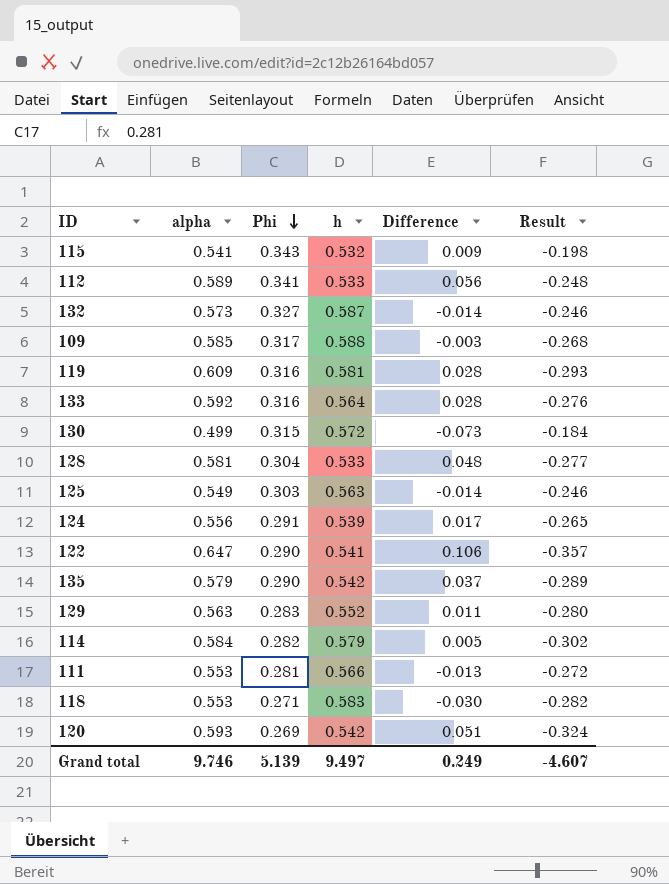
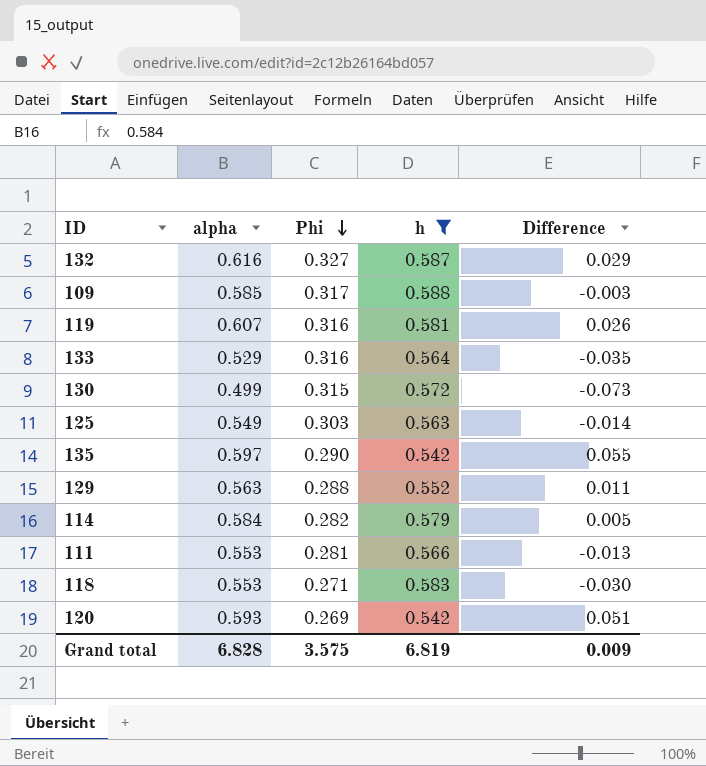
filter: none -> h >= 0.542
column Result | formula: [Phi] - [alpha] -> none
132 | alpha: 0.573 -> 0.616
132 | Difference: -0.014 -> 0.029
119 | alpha: 0.609 -> 0.607
119 | Difference: 0.028 -> 0.026
133 | alpha: 0.592 -> 0.529
133 | Difference: 0.028 -> -0.035
135 | alpha: 0.579 -> 0.597
135 | Difference: 0.037 -> 0.055
129 | Phi: 0.283 -> 0.288
Grand total | alpha: 9.746 -> 6.828
Grand total | Phi: 5.139 -> 3.575
Grand total | h: 9.497 -> 6.819
Grand total | Difference: 0.249 -> 0.009

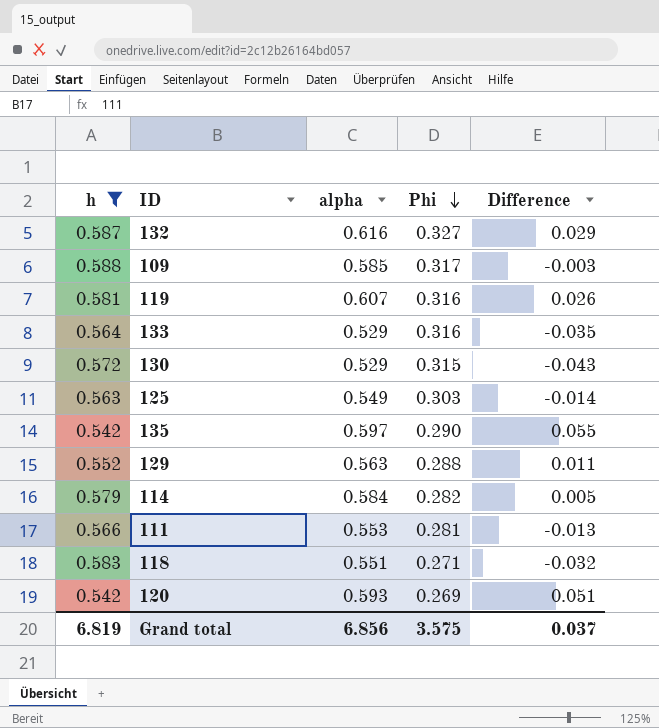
column h | position: 4 -> 1
130 | alpha: 0.499 -> 0.529
130 | Difference: -0.073 -> -0.043
118 | alpha: 0.553 -> 0.551
118 | Difference: -0.030 -> -0.032
Grand total | alpha: 6.828 -> 6.856
Grand total | Difference: 0.009 -> 0.037

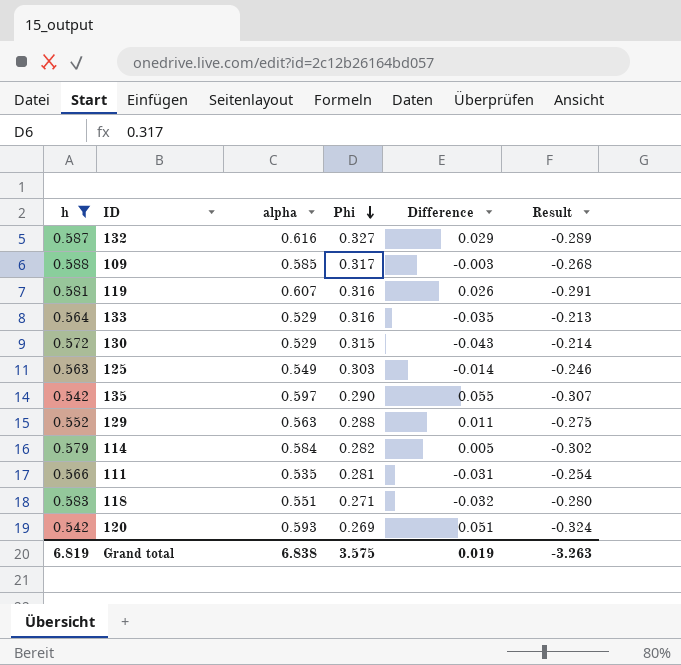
column Result | formula: none -> [Phi] - [alpha]
111 | alpha: 0.553 -> 0.535
111 | Difference: -0.013 -> -0.031
Grand total | alpha: 6.856 -> 6.838
Grand total | Difference: 0.037 -> 0.019

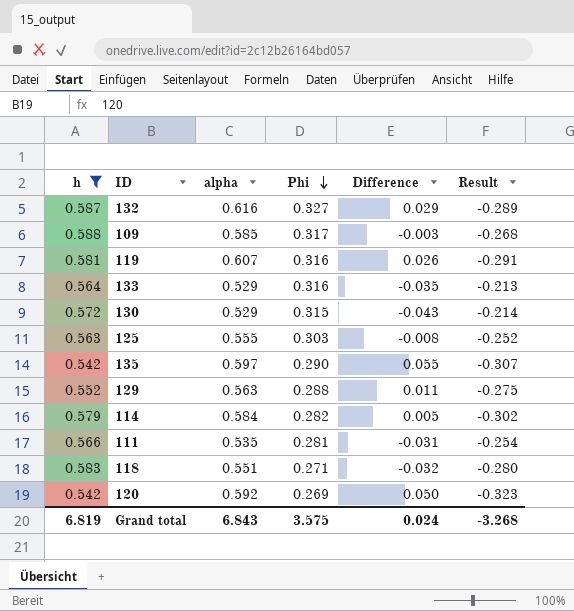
125 | alpha: 0.549 -> 0.555
125 | Difference: -0.014 -> -0.008
125 | Result: -0.246 -> -0.252
120 | alpha: 0.593 -> 0.592
120 | Difference: 0.051 -> 0.050
120 | Result: -0.324 -> -0.323
Grand total | alpha: 6.838 -> 6.843
Grand total | Difference: 0.019 -> 0.024
Grand total | Result: -3.263 -> -3.268

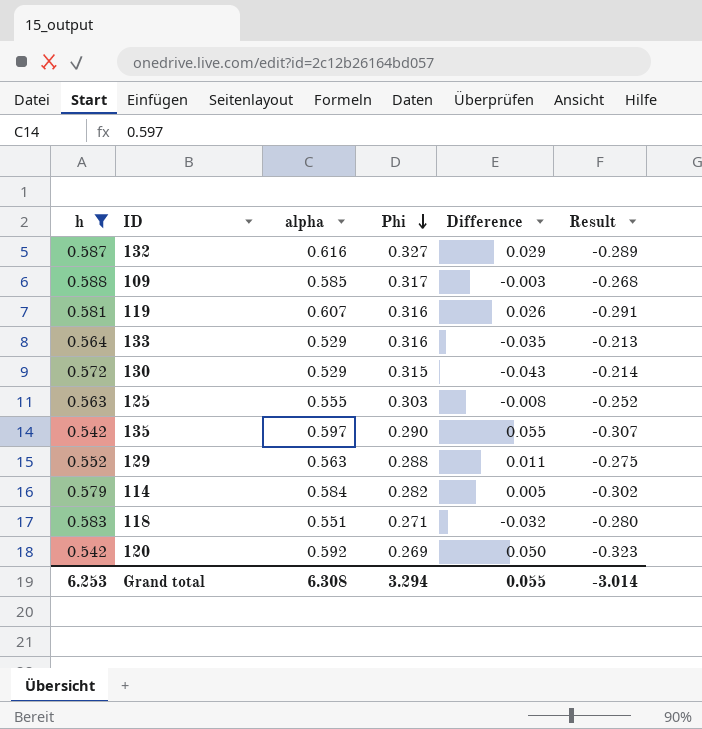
row 111: 0.566 | 0.535 | 0.281 | -0.031 | -0.254 -> none
Grand total | h: 6.819 -> 6.253
Grand total | alpha: 6.843 -> 6.308
Grand total | Phi: 3.575 -> 3.294
Grand total | Difference: 0.024 -> 0.055
Grand total | Result: -3.268 -> -3.014

